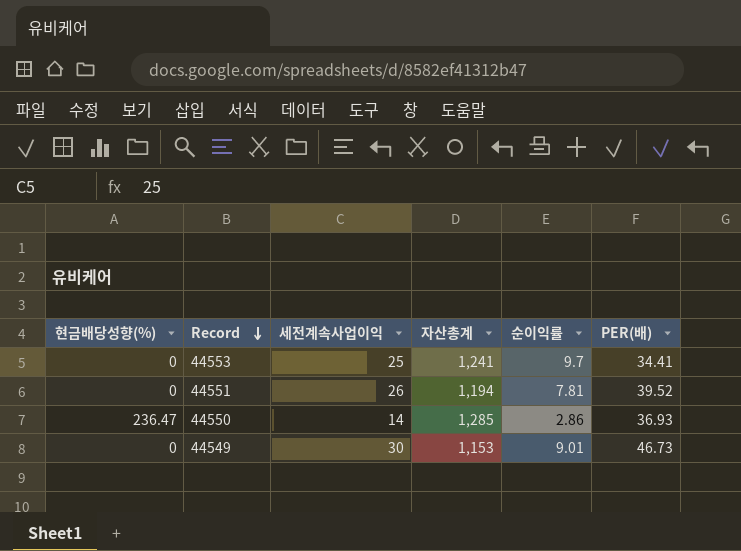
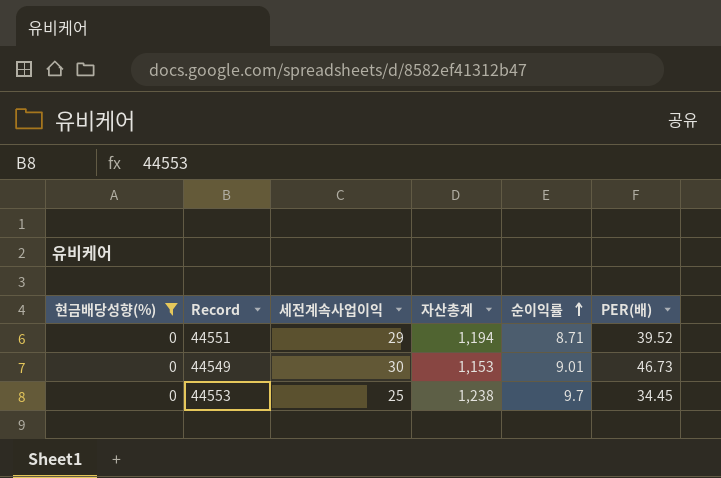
filter: none -> 현금배당성향(%) = 0
row order: Record descending -> 순이익률 ascending
44551 | 세전계속사업이익: 26 -> 29
44551 | 순이익률: 7.81 -> 8.71
44553 | 자산총계: 1,241 -> 1,238
44553 | PER(배): 34.41 -> 34.45

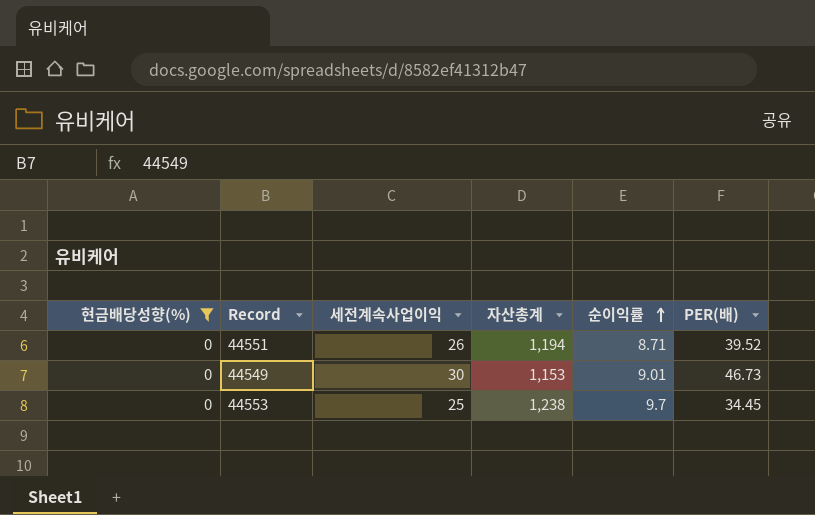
44551 | 세전계속사업이익: 29 -> 26

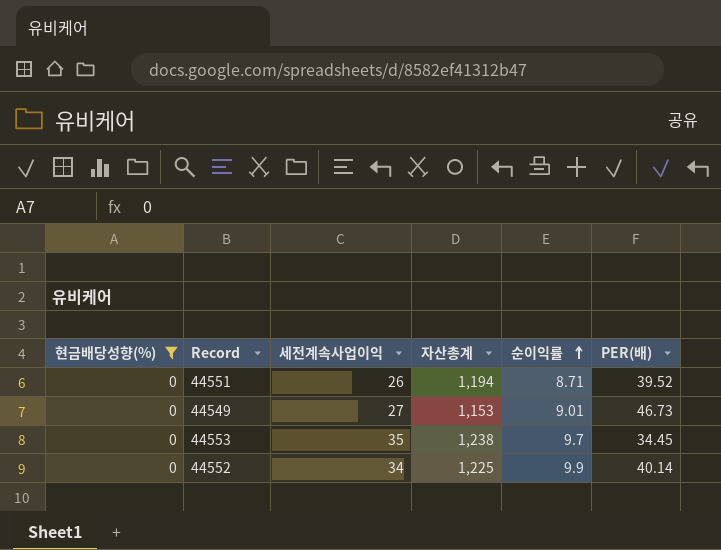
44549 | 세전계속사업이익: 30 -> 27
44553 | 세전계속사업이익: 25 -> 35
row 44552: none -> 0 | 34 | 1,225 | 9.9 | 40.14

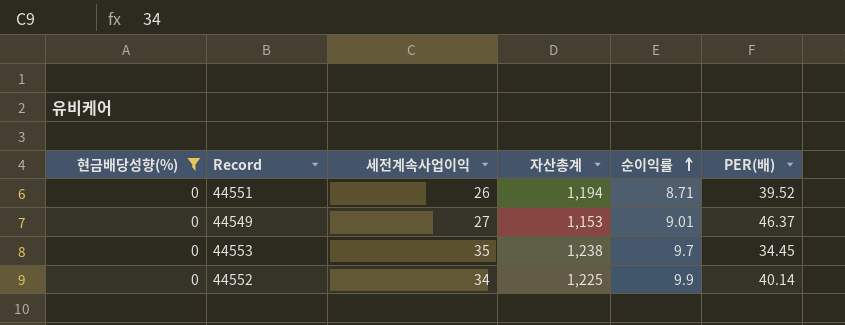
44549 | PER(배): 46.73 -> 46.37

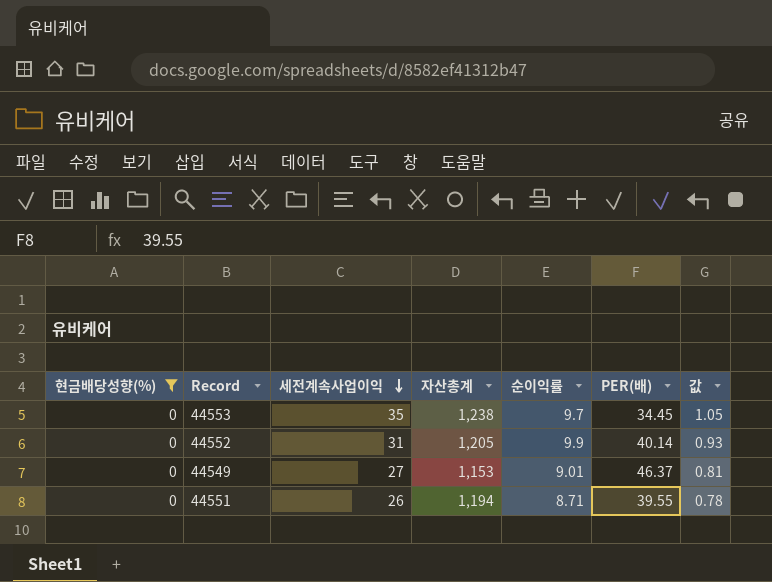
row order: 순이익률 ascending -> 세전계속사업이익 descending
column 값 | formula: none -> [세전계속사업이익] * 0.03
44552 | 세전계속사업이익: 34 -> 31
44552 | 자산총계: 1,225 -> 1,205
44551 | PER(배): 39.52 -> 39.55

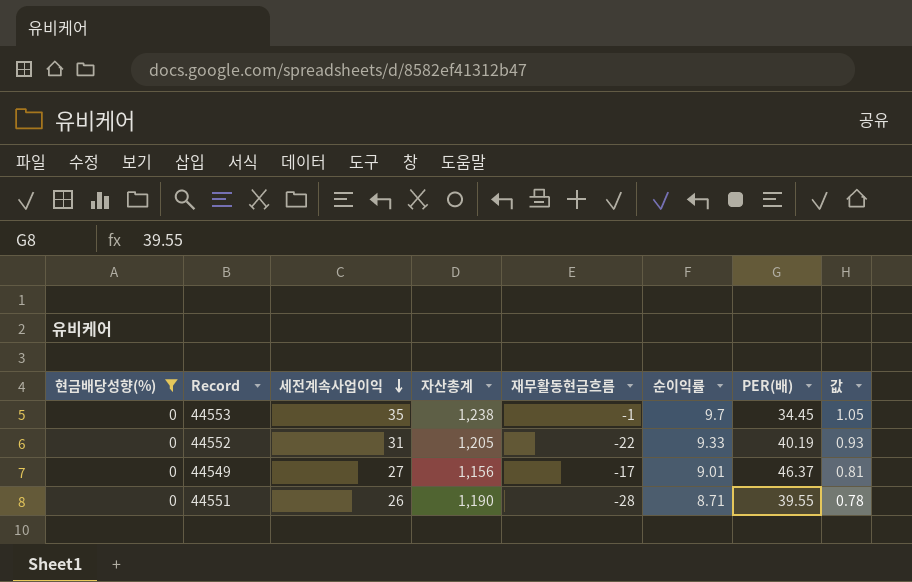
column 재무활동현금흐름 | position: none -> 5
44552 | 순이익률: 9.9 -> 9.33
44552 | PER(배): 40.14 -> 40.19
44549 | 자산총계: 1,153 -> 1,156
44551 | 자산총계: 1,194 -> 1,190

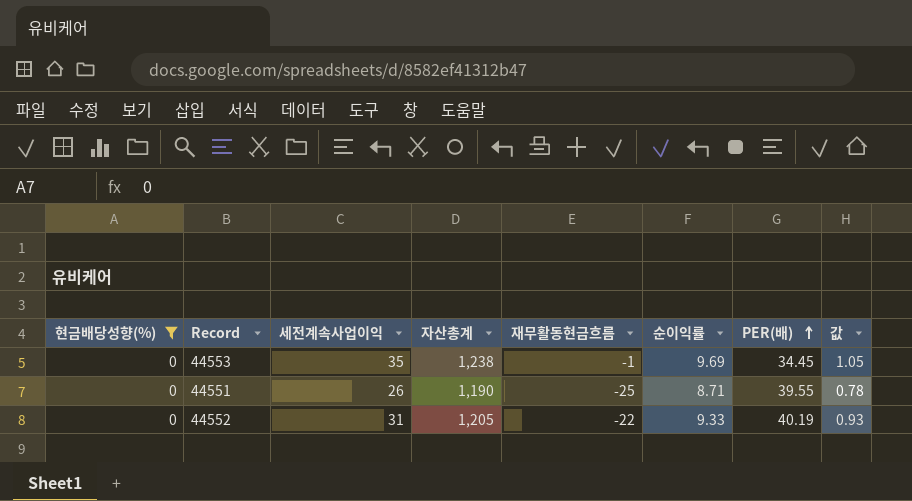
row order: 세전계속사업이익 descending -> PER(배) ascending
row 44549: 0 | 27 | 1,156 | -17 | 9.01 | 46.37 | 0.81 -> none
44553 | 순이익률: 9.7 -> 9.69
44551 | 재무활동현금흐름: -28 -> -25

